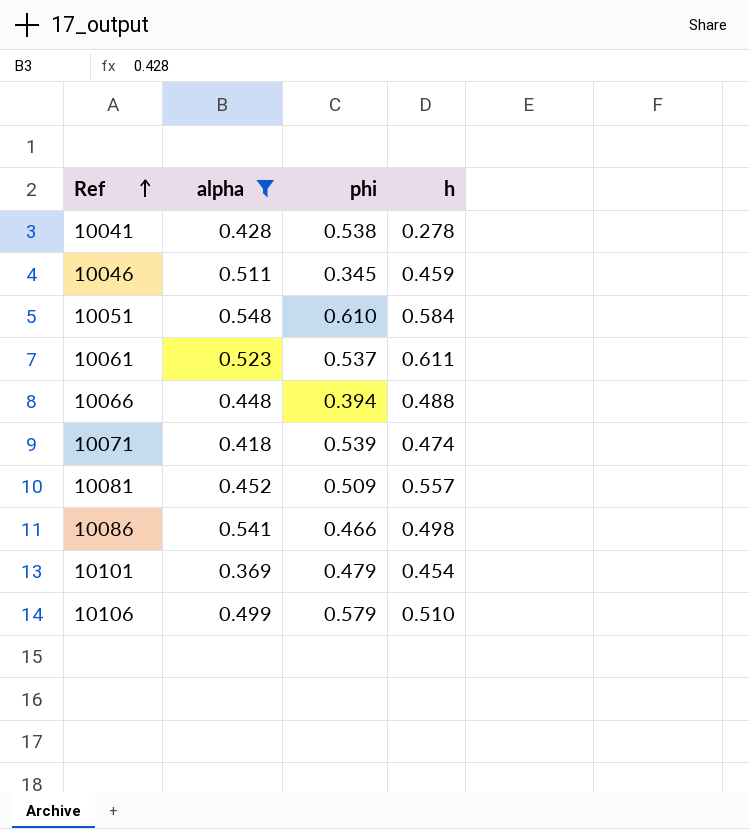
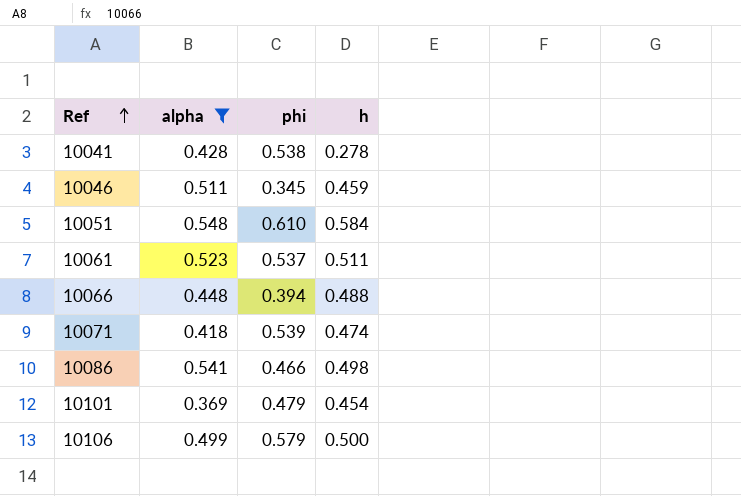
row 10081: 0.452 | 0.509 | 0.557 -> none
10061 | h: 0.611 -> 0.511
10106 | h: 0.510 -> 0.500

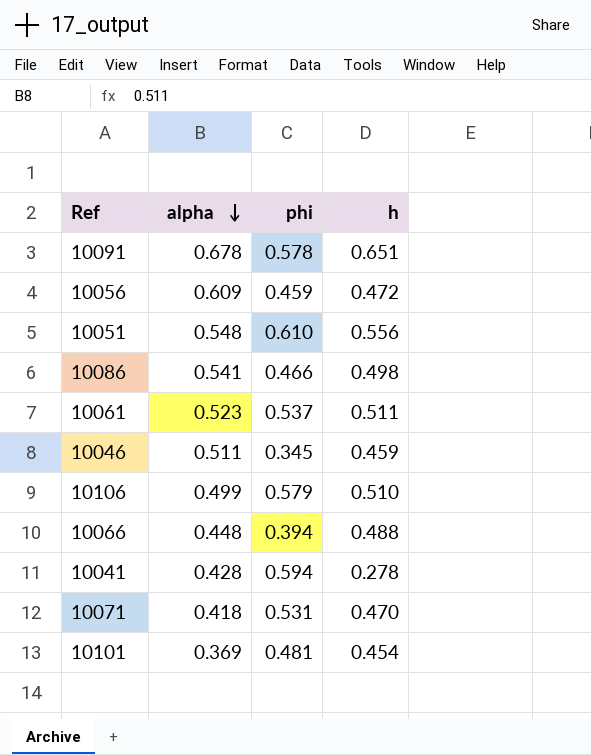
filter: alpha <= 0.548 -> none
row order: Ref ascending -> alpha descending
10051 | h: 0.584 -> 0.556
10106 | h: 0.500 -> 0.510
10041 | phi: 0.538 -> 0.594
10071 | phi: 0.539 -> 0.531
10071 | h: 0.474 -> 0.470
10101 | phi: 0.479 -> 0.481

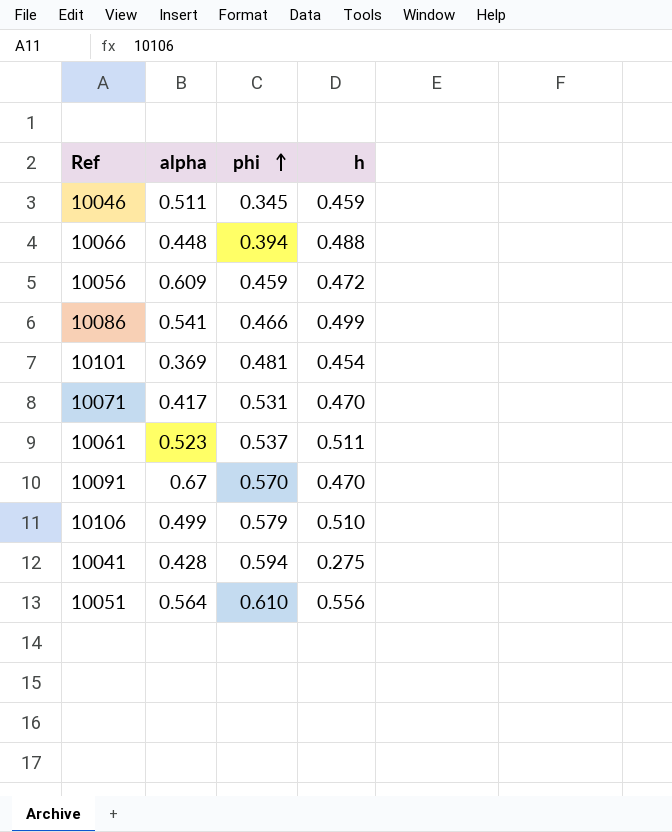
row order: alpha descending -> phi ascending
10086 | h: 0.498 -> 0.499
10071 | alpha: 0.418 -> 0.417
10091 | alpha: 0.678 -> 0.67
10091 | phi: 0.578 -> 0.570
10091 | h: 0.651 -> 0.470
10041 | h: 0.278 -> 0.275
10051 | alpha: 0.548 -> 0.564

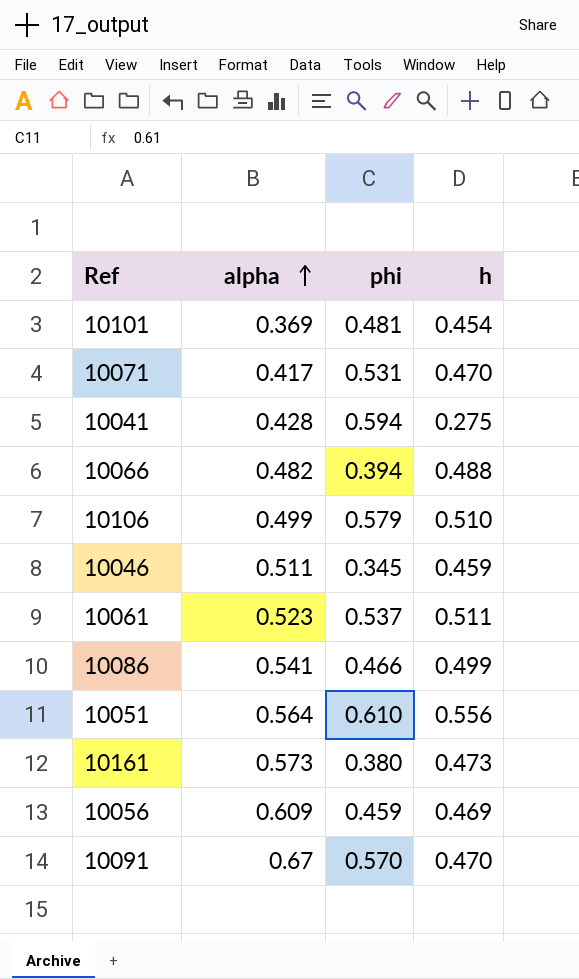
row order: phi ascending -> alpha ascending
10066 | alpha: 0.448 -> 0.482
row 10161: none -> 0.573 | 0.380 | 0.473
10056 | h: 0.472 -> 0.469

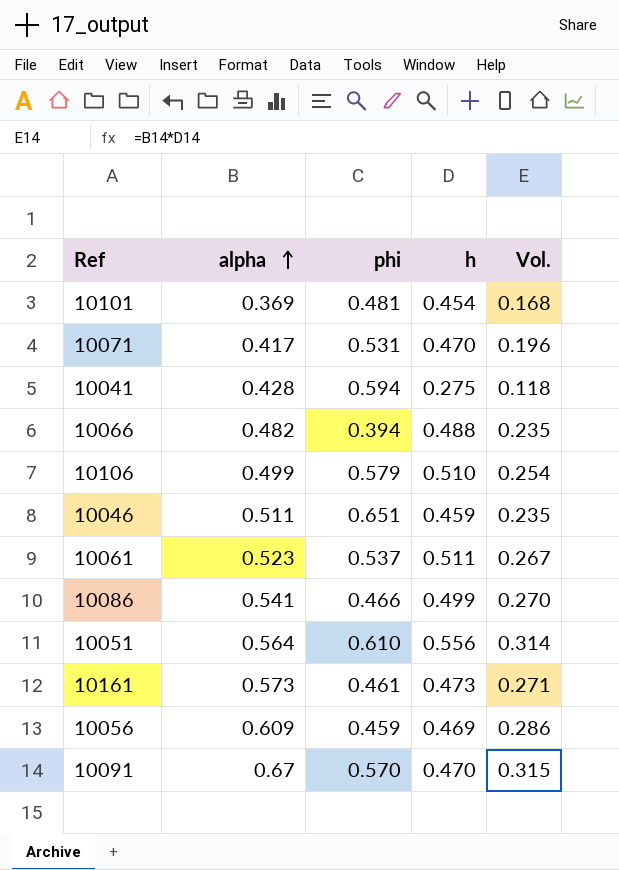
column Vol. | formula: none -> [alpha] * [h]
10046 | phi: 0.345 -> 0.651
10161 | phi: 0.380 -> 0.461

